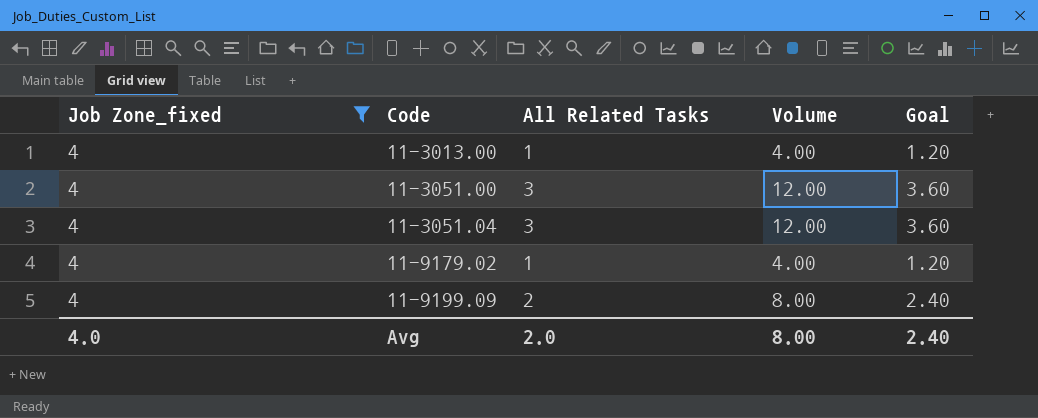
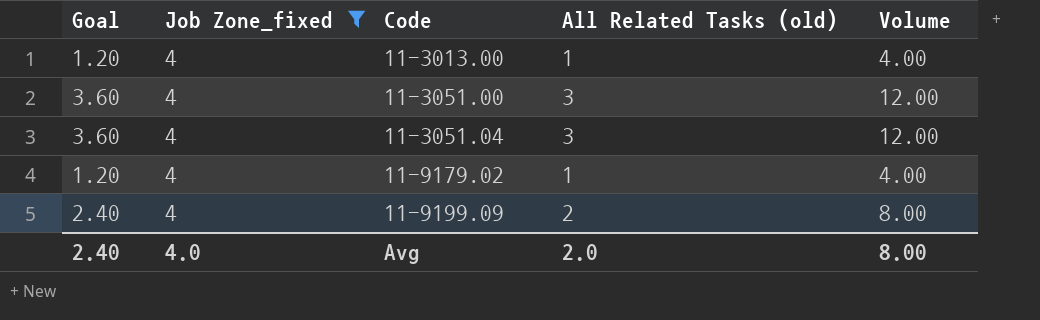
column Goal | position: 5 -> 1
column name: All Related Tasks -> All Related Tasks (old)

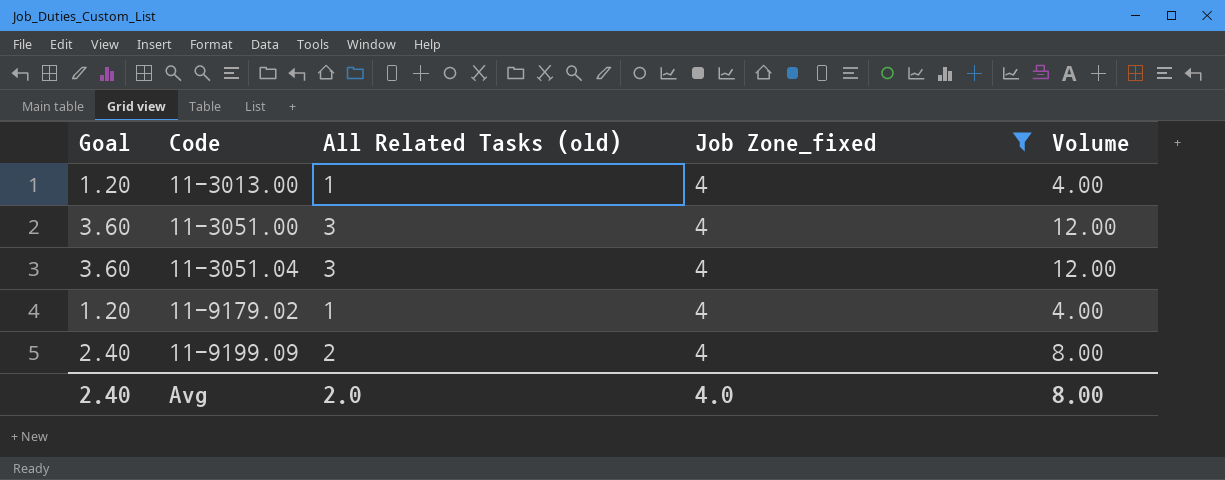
column Job Zone_fixed | position: 2 -> 4

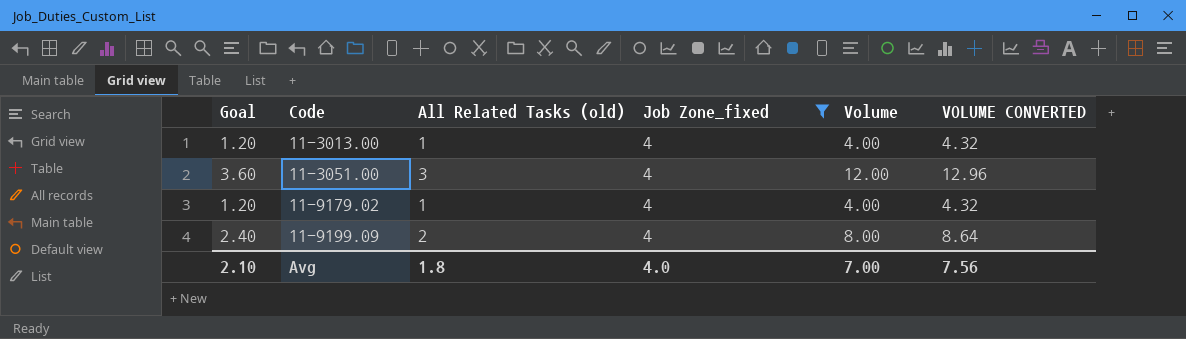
column VOLUME CONVERTED | formula: none -> [Volume] * 1.08
row 11-3051.04: 3.60 | 3 | 4 | 12.00 -> none
Avg | Goal: 2.40 -> 2.10
Avg | All Related Tasks (old): 2.0 -> 1.8
Avg | Volume: 8.00 -> 7.00

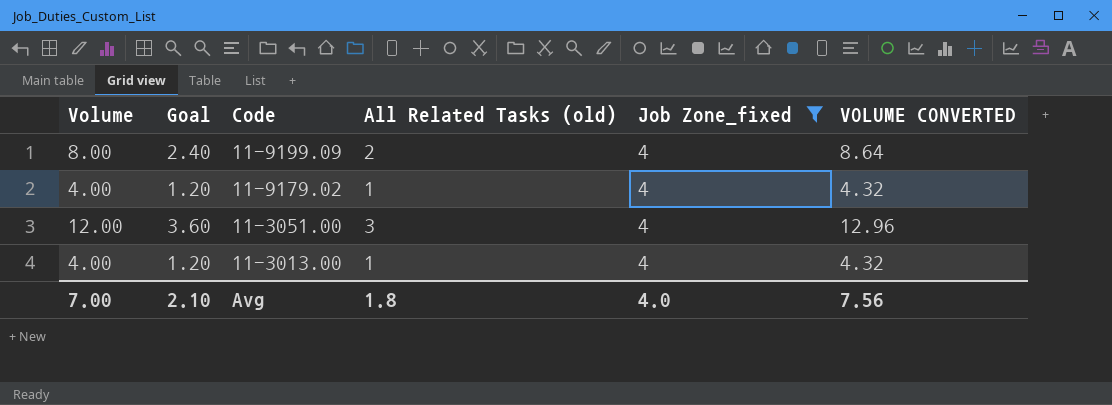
row order: Code ascending -> Code descending
column Volume | position: 5 -> 1

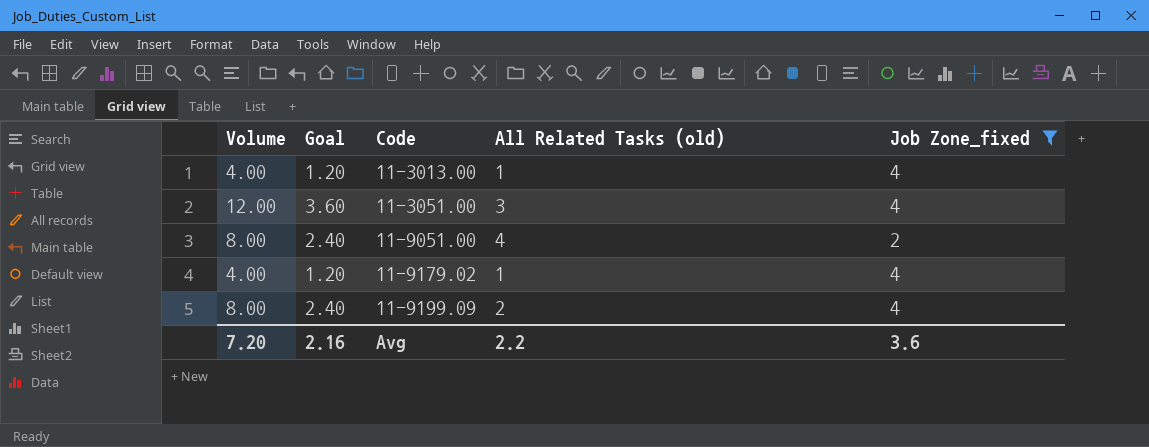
row order: Code descending -> Code ascending
column VOLUME CONVERTED | formula: [Volume] * 1.08 -> none
row 11-9051.00: none -> 8.00 | 2.40 | 4 | 2
Avg | Volume: 7.00 -> 7.20
Avg | Goal: 2.10 -> 2.16
Avg | All Related Tasks (old): 1.8 -> 2.2
Avg | Job Zone_fixed: 4.0 -> 3.6

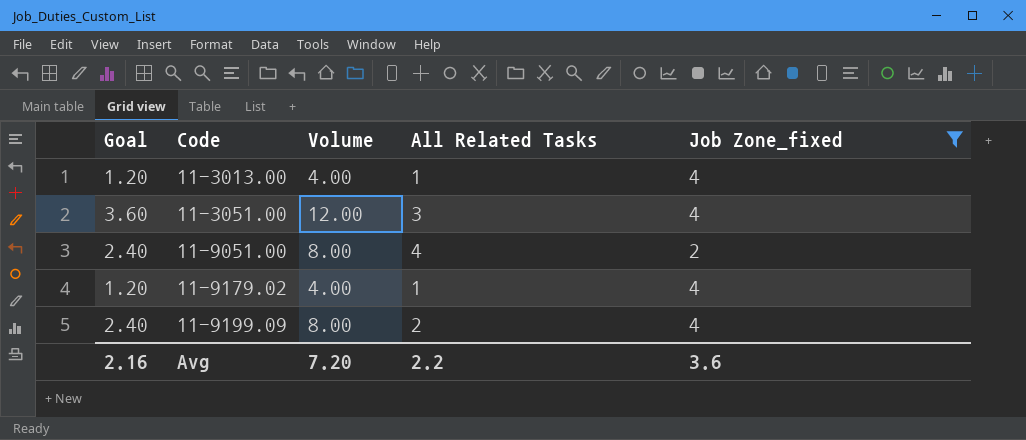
column Volume | position: 1 -> 3
column name: All Related Tasks (old) -> All Related Tasks

